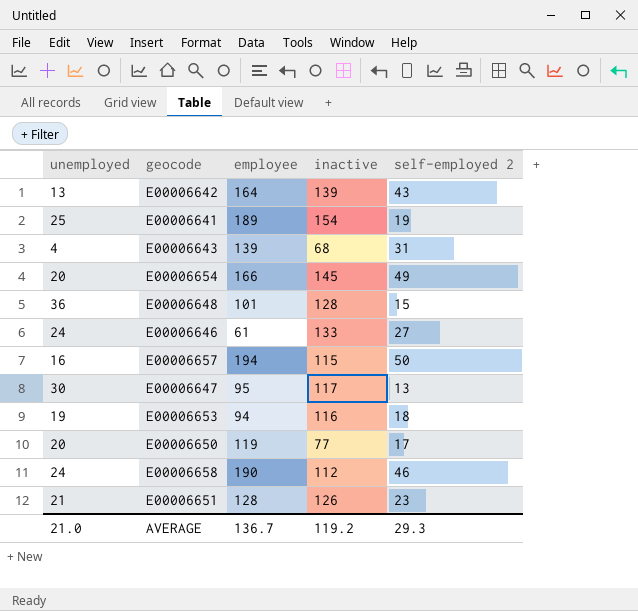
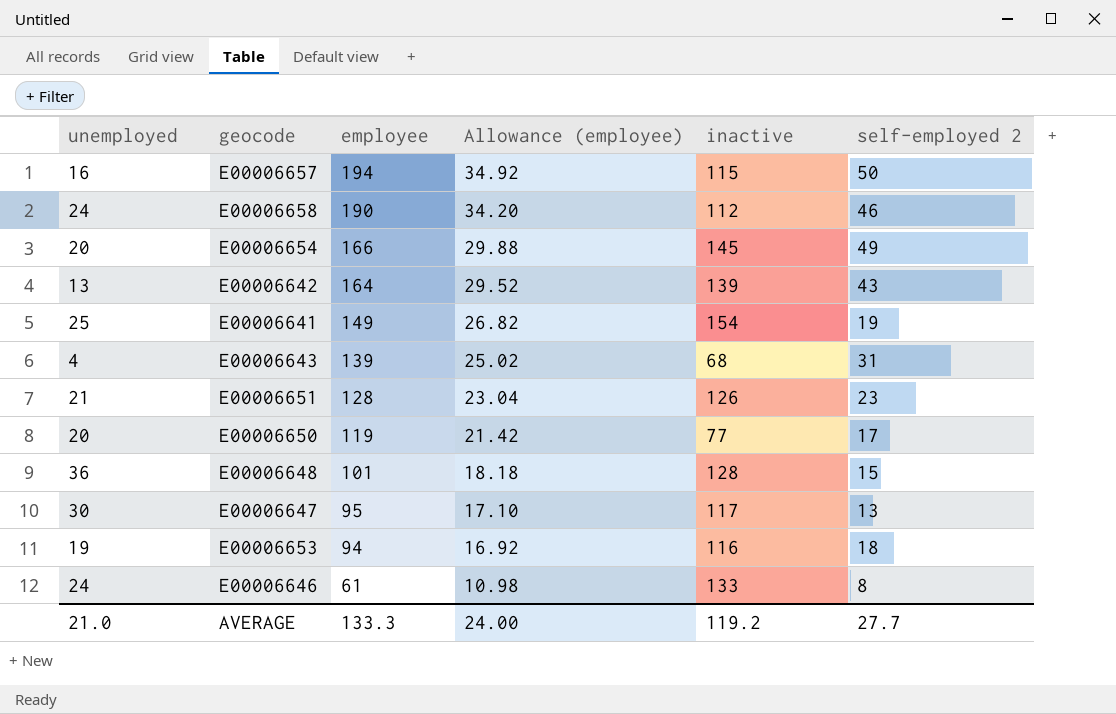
row order: none -> employee descending
column Allowance (employee) | formula: none -> [employee] * 0.18
E00006641 | employee: 189 -> 149
E00006646 | self-employed 2: 27 -> 8
AVERAGE | employee: 136.7 -> 133.3
AVERAGE | self-employed 2: 29.3 -> 27.7

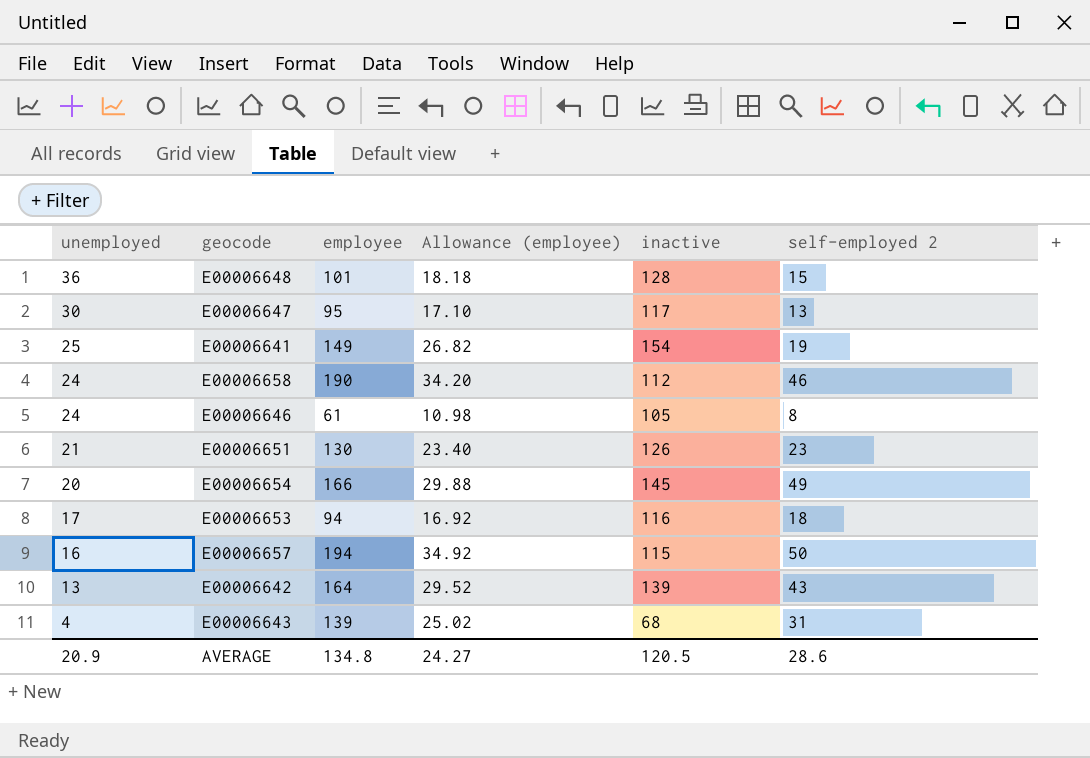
row order: employee descending -> unemployed descending
row E00006650: 20 | 119 | 21.42 | 77 | 17 -> none
E00006646 | inactive: 133 -> 105
E00006651 | employee: 128 -> 130
E00006651 | Allowance (employee): 23.04 -> 23.40
E00006653 | unemployed: 19 -> 17
AVERAGE | unemployed: 21.0 -> 20.9
AVERAGE | employee: 133.3 -> 134.8
AVERAGE | Allowance (employee): 24.00 -> 24.27
AVERAGE | inactive: 119.2 -> 120.5
AVERAGE | self-employed 2: 27.7 -> 28.6

